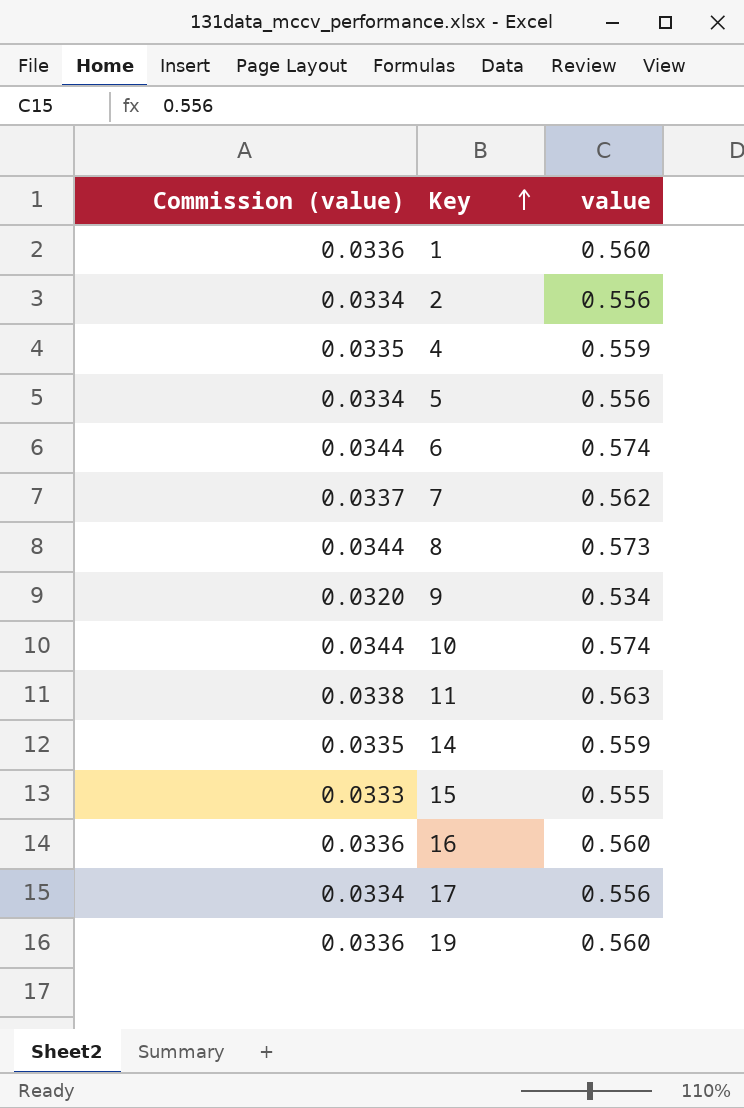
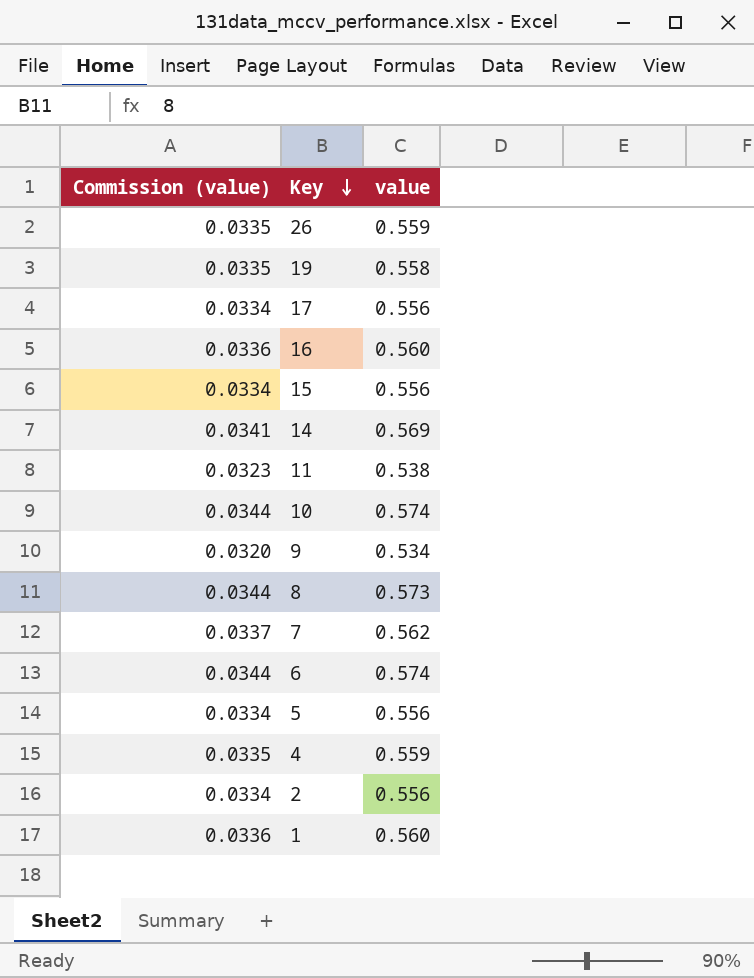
row order: Key ascending -> Key descending
row 26: none -> 0.0335 | 0.559
19 | Commission (value): 0.0336 -> 0.0335
19 | value: 0.560 -> 0.558
15 | Commission (value): 0.0333 -> 0.0334
15 | value: 0.555 -> 0.556
14 | Commission (value): 0.0335 -> 0.0341
14 | value: 0.559 -> 0.569
11 | Commission (value): 0.0338 -> 0.0323
11 | value: 0.563 -> 0.538

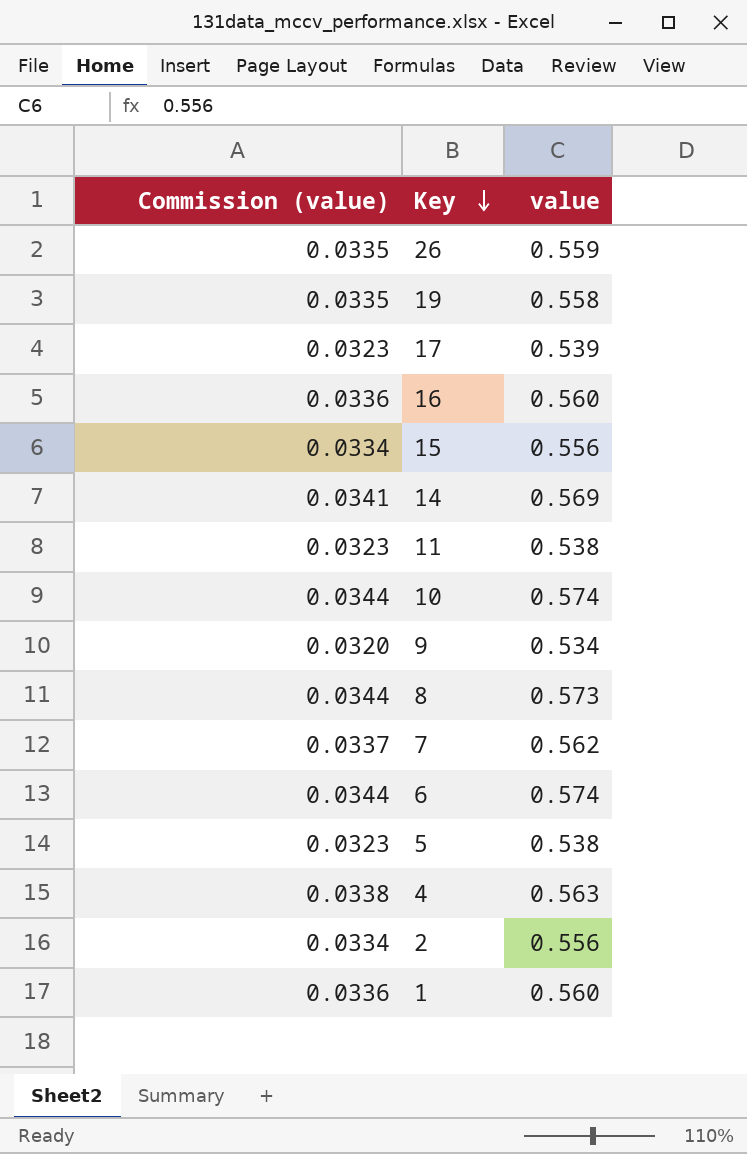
17 | Commission (value): 0.0334 -> 0.0323
17 | value: 0.556 -> 0.539
5 | Commission (value): 0.0334 -> 0.0323
5 | value: 0.556 -> 0.538
4 | Commission (value): 0.0335 -> 0.0338
4 | value: 0.559 -> 0.563

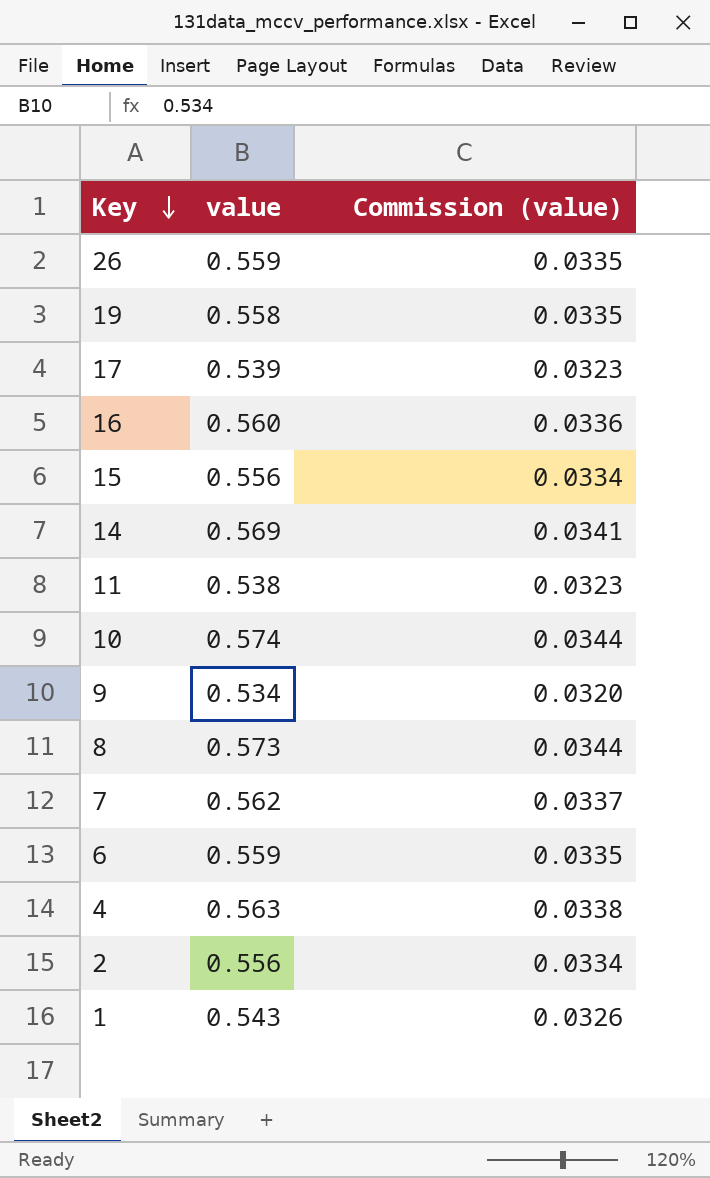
column Commission (value) | position: 1 -> 3
row 5: 0.0323 | 0.538 -> none
6 | value: 0.574 -> 0.559
6 | Commission (value): 0.0344 -> 0.0335
1 | value: 0.560 -> 0.543
1 | Commission (value): 0.0336 -> 0.0326

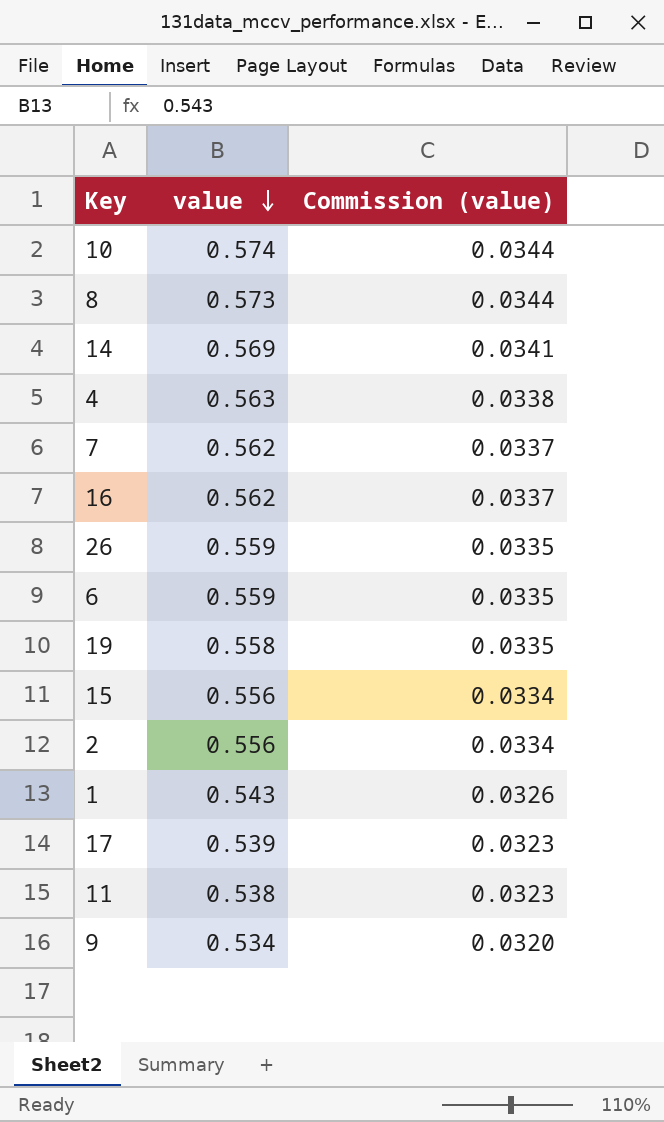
row order: Key descending -> value descending
16 | value: 0.560 -> 0.562
16 | Commission (value): 0.0336 -> 0.0337

